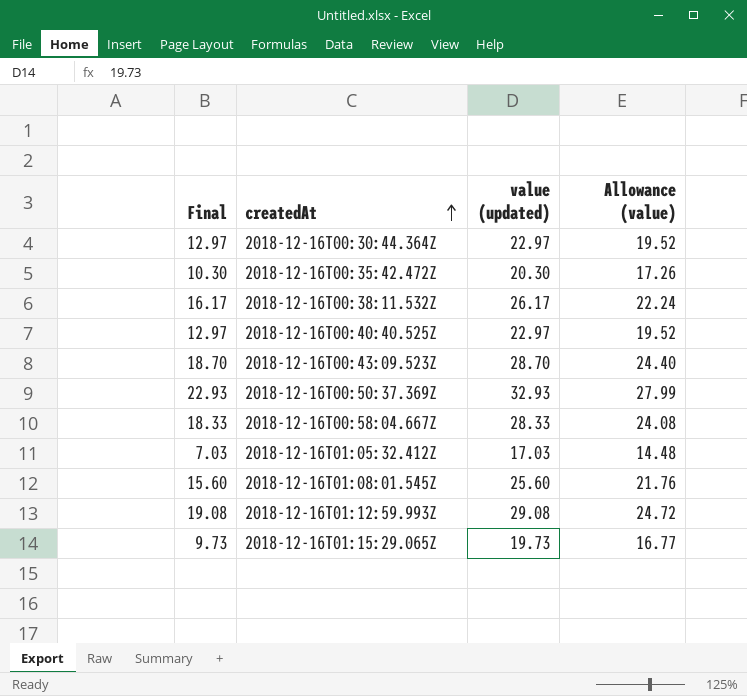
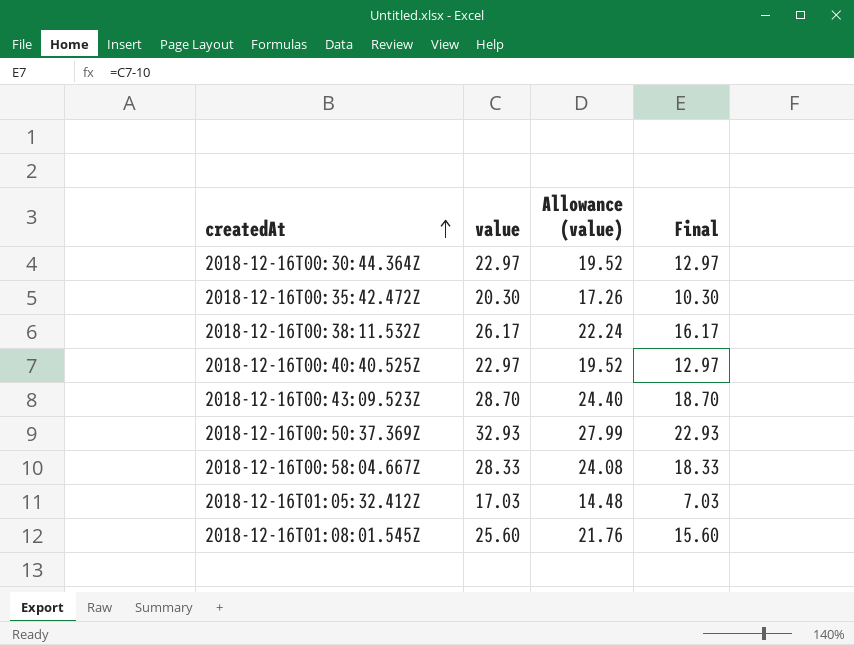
column name: value (updated) -> value
column Final | position: 1 -> 4
row 2018-12-16T01:12:59.993Z: 19.08 | 29.08 | 24.72 -> none
row 2018-12-16T01:15:29.065Z: 9.73 | 19.73 | 16.77 -> none

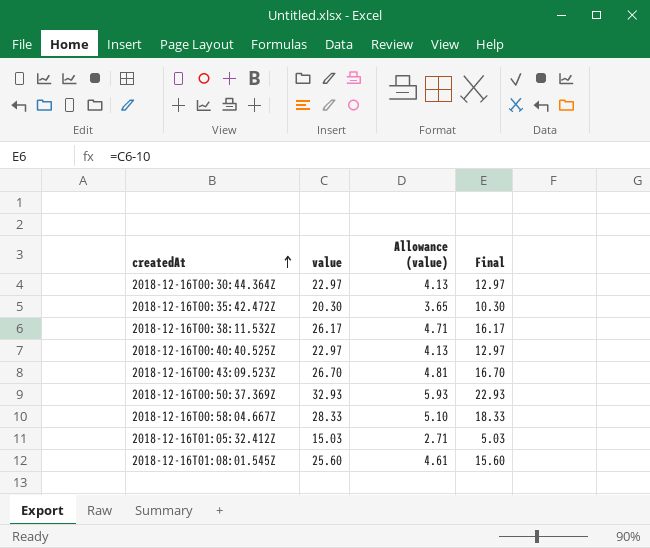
column Allowance (value) | formula: [value] * 0.85 -> [value] * 0.18
2018-12-16T00:43:09.523Z | value: 28.70 -> 26.70
2018-12-16T00:43:09.523Z | Final: 18.70 -> 16.70
2018-12-16T01:05:32.412Z | value: 17.03 -> 15.03
2018-12-16T01:05:32.412Z | Final: 7.03 -> 5.03

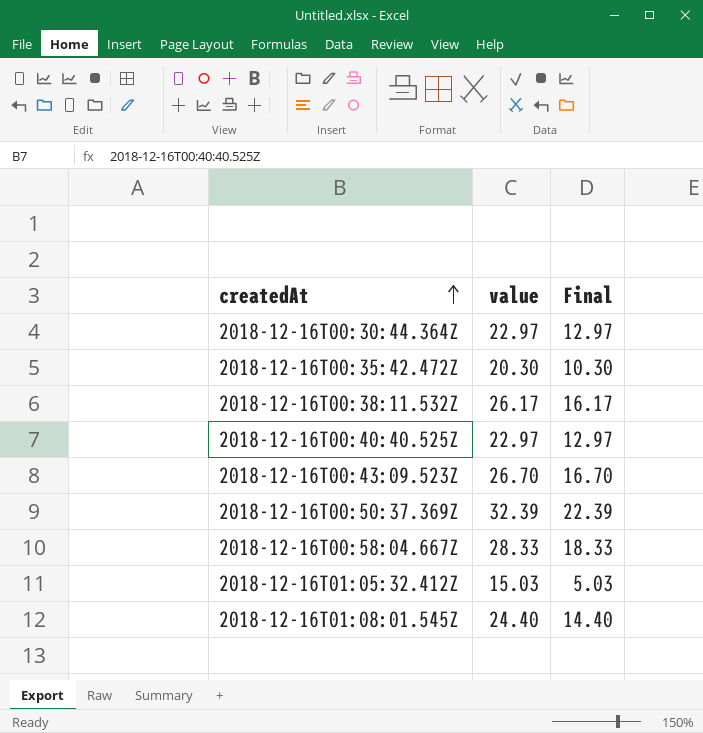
column Allowance (value) | formula: [value] * 0.18 -> none
2018-12-16T00:50:37.369Z | value: 32.93 -> 32.39
2018-12-16T00:50:37.369Z | Final: 22.93 -> 22.39
2018-12-16T01:08:01.545Z | value: 25.60 -> 24.40
2018-12-16T01:08:01.545Z | Final: 15.60 -> 14.40

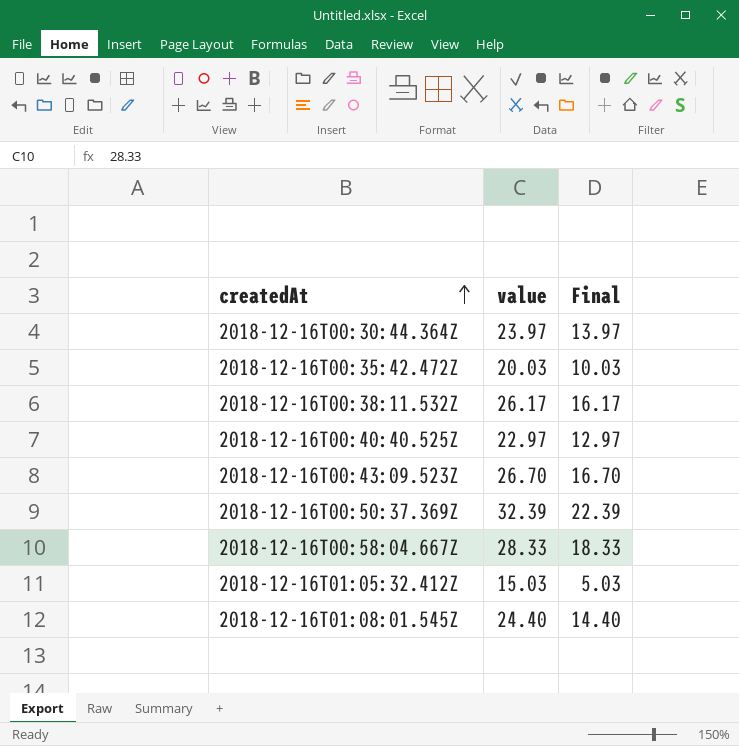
2018-12-16T00:30:44.364Z | value: 22.97 -> 23.97
2018-12-16T00:30:44.364Z | Final: 12.97 -> 13.97
2018-12-16T00:35:42.472Z | value: 20.30 -> 20.03
2018-12-16T00:35:42.472Z | Final: 10.30 -> 10.03

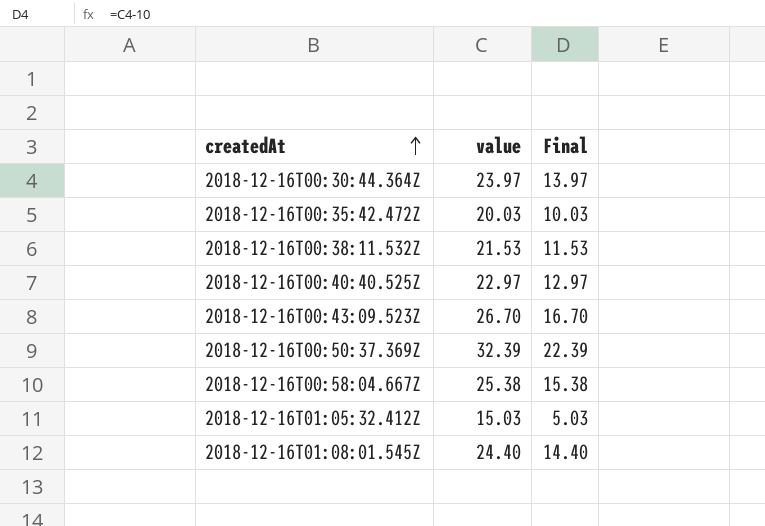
2018-12-16T00:38:11.532Z | value: 26.17 -> 21.53
2018-12-16T00:38:11.532Z | Final: 16.17 -> 11.53
2018-12-16T00:58:04.667Z | value: 28.33 -> 25.38
2018-12-16T00:58:04.667Z | Final: 18.33 -> 15.38

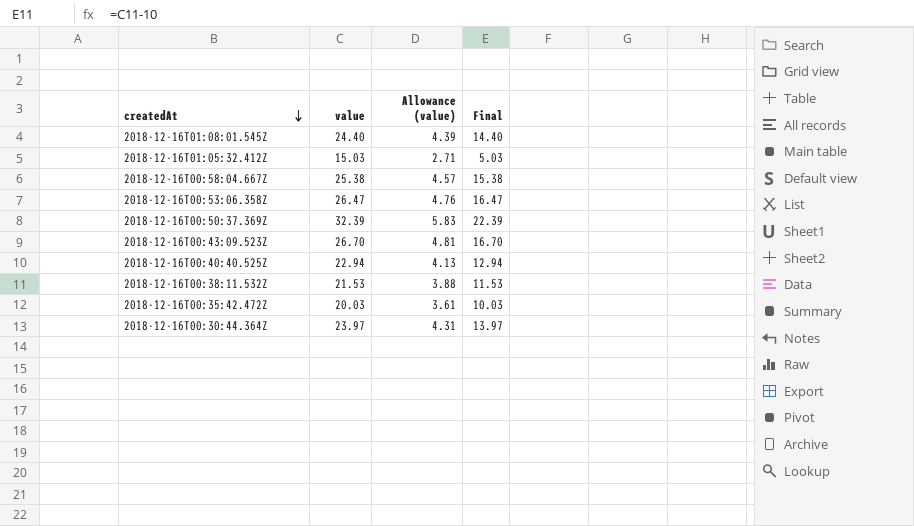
row order: createdAt ascending -> createdAt descending
column Allowance (value) | formula: none -> [value] * 0.18
row 2018-12-16T00:53:06.358Z: none -> 26.47 | 4.76 | 16.47
2018-12-16T00:40:40.525Z | value: 22.97 -> 22.94
2018-12-16T00:40:40.525Z | Final: 12.97 -> 12.94

